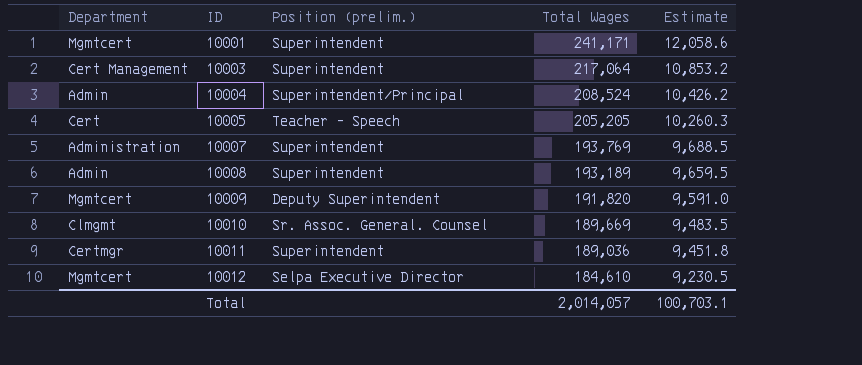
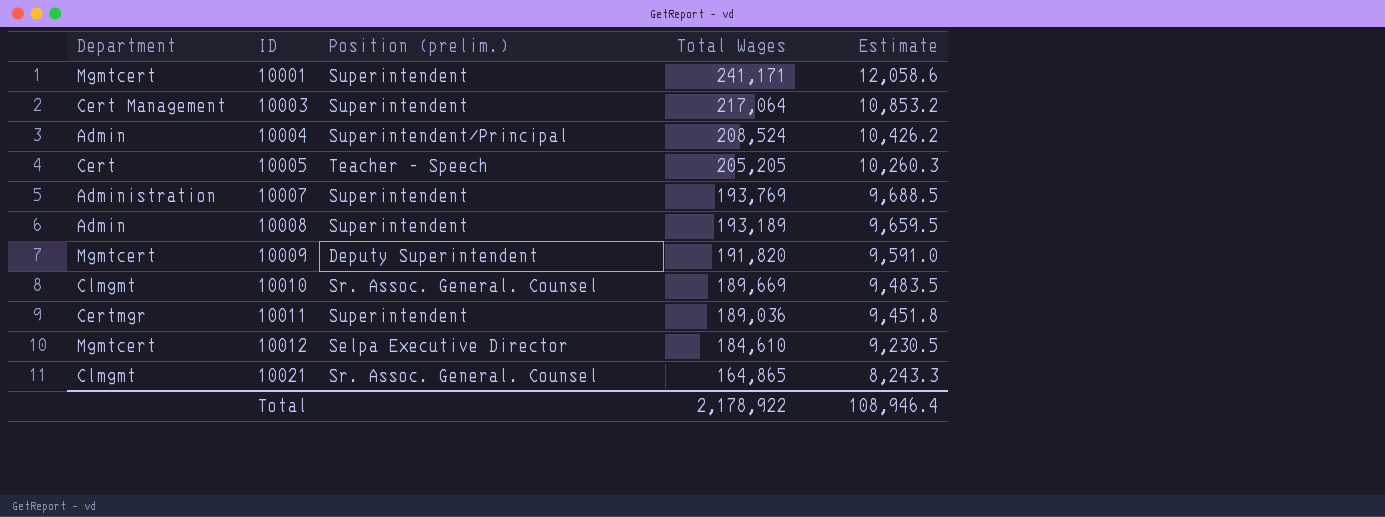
row 10021: none -> Clmgmt | Sr. Assoc. General. Counsel | 164,865 | 8,243.3
Total | Total Wages: 2,014,057 -> 2,178,922
Total | Estimate: 100,703.1 -> 108,946.4

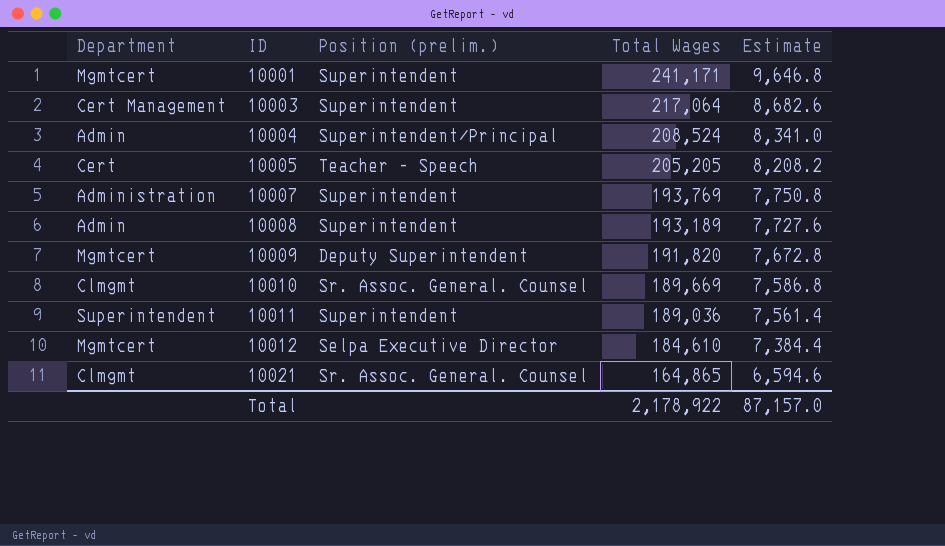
column Estimate | formula: [Total Wages] * 0.05 -> [Total Wages] * 0.04
10011 | Department: Certmgr -> Superintendent
Total | Estimate: 108,946.4 -> 87,157.0

